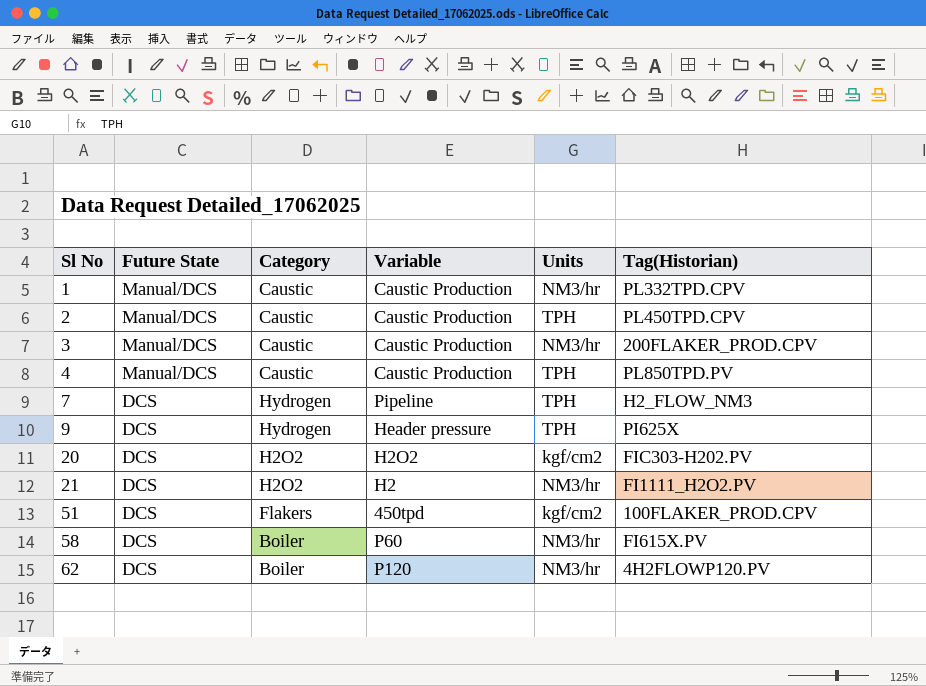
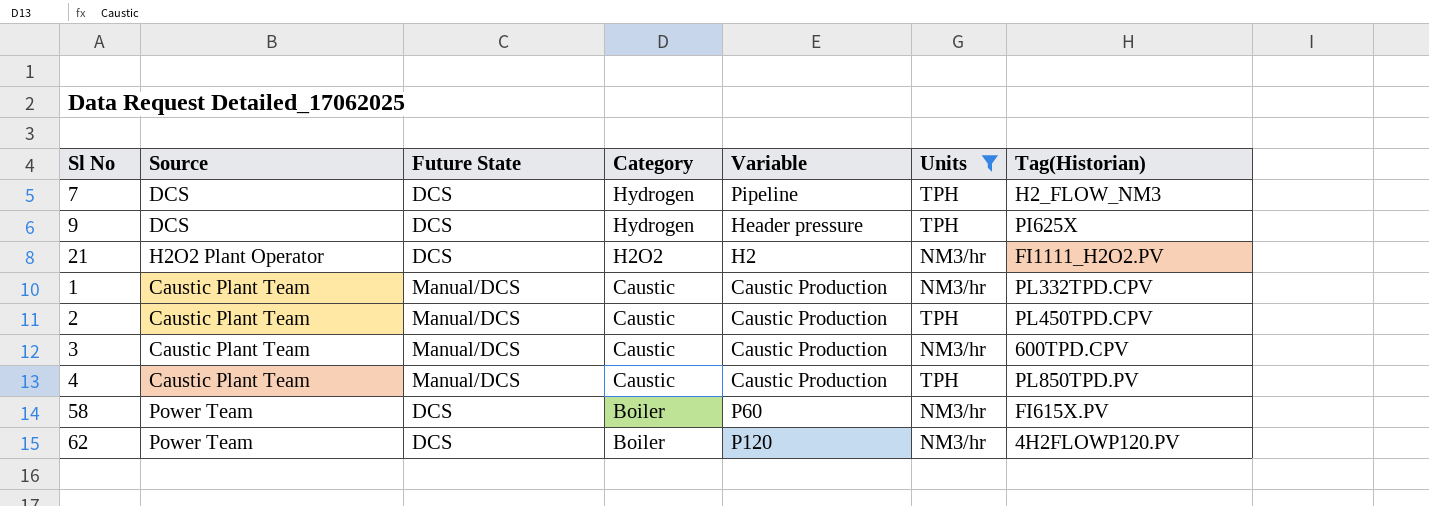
filter: none -> Units != kgf/cm2
row order: Sl No ascending -> Category descending
column Source | position: none -> 2
3 | Tag(Historian): 200FLAKER_PROD.CPV -> 600TPD.CPV

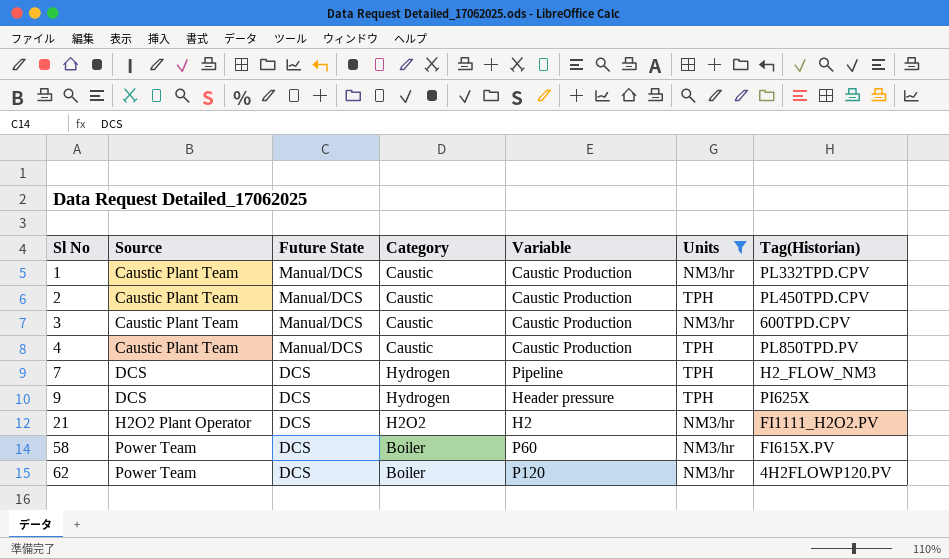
row order: Category descending -> Sl No ascending

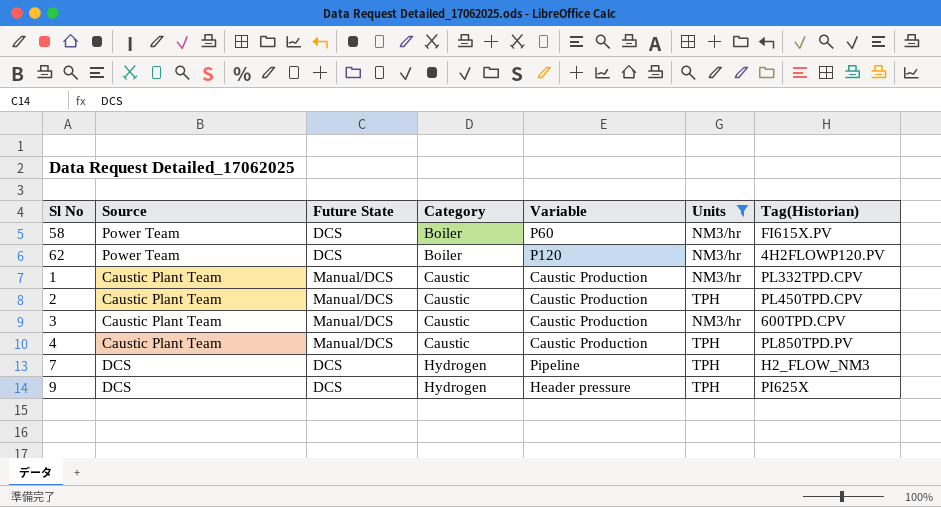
row order: Sl No ascending -> Category ascending
row 21: H2O2 Plant Operator | DCS | H2O2 | H2 | NM3/hr | FI1111_H2O2.PV -> none

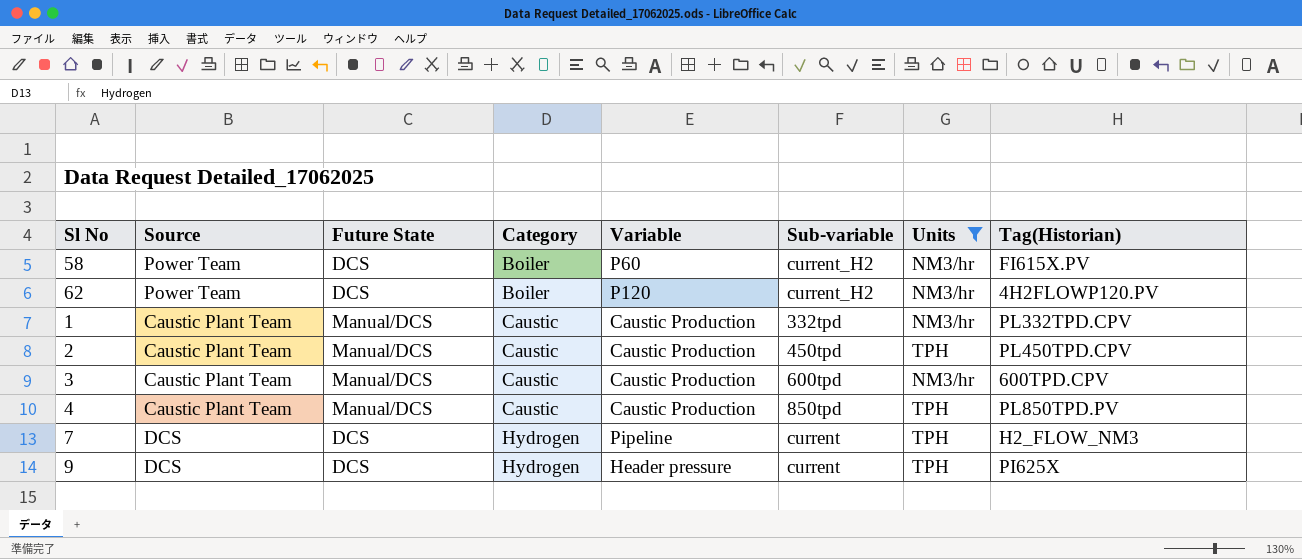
column Sub-variable | position: none -> 6

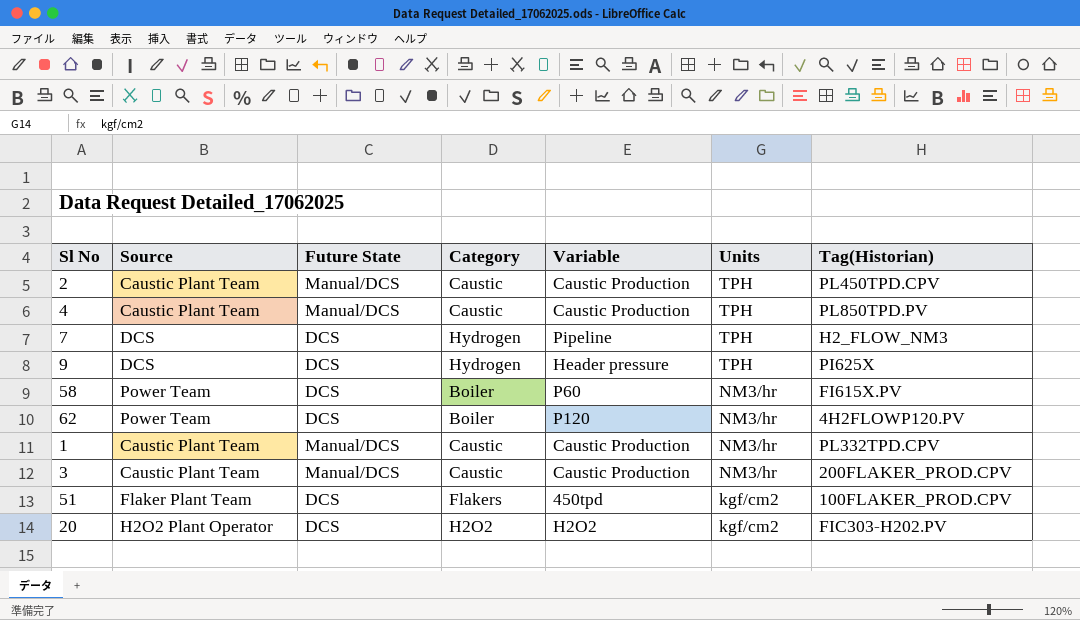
filter: Units != kgf/cm2 -> none
row order: Category ascending -> Units descending
column Sub-variable | position: 6 -> none
3 | Tag(Historian): 600TPD.CPV -> 200FLAKER_PROD.CPV

